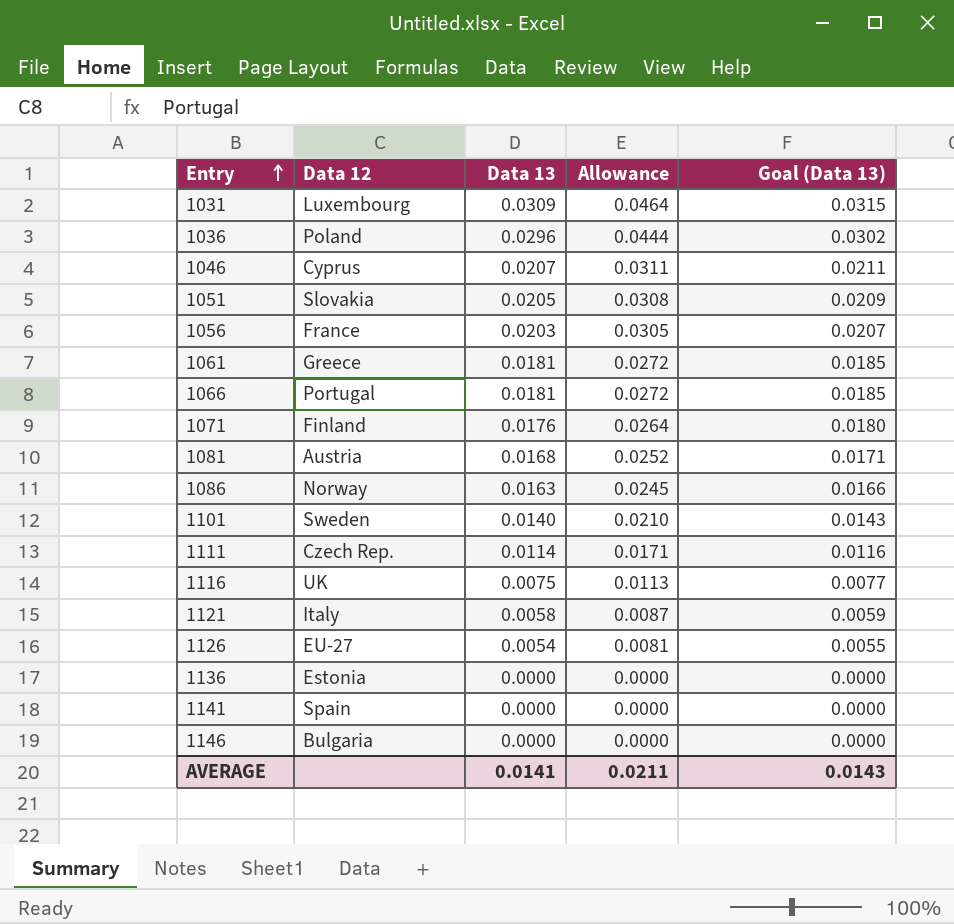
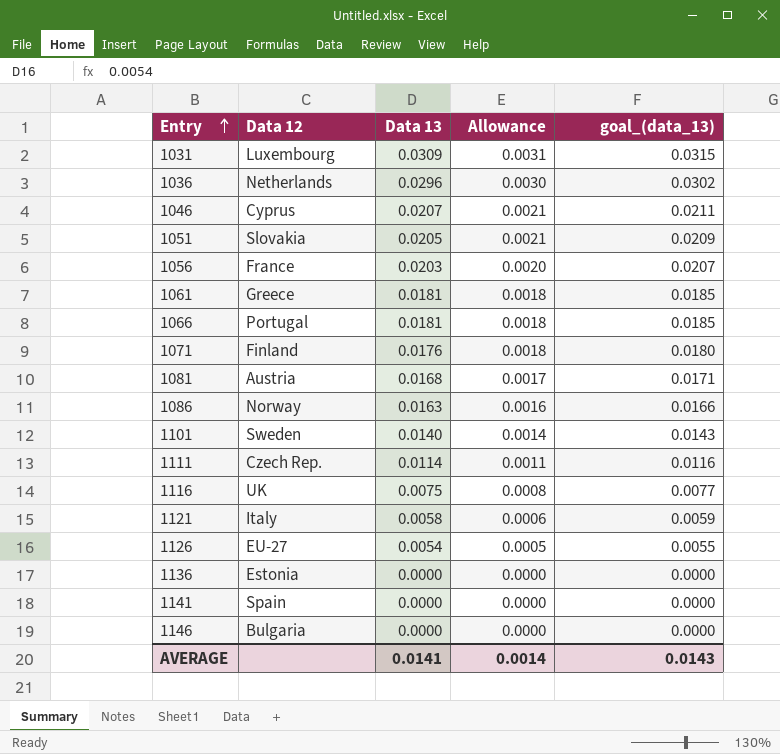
column Allowance | formula: [Data 13] * 1.5 -> [Data 13] * 0.1
column name: Goal (Data 13) -> goal_(data_13)
1036 | Data 12: Poland -> Netherlands
AVERAGE | Allowance: 0.0211 -> 0.0014

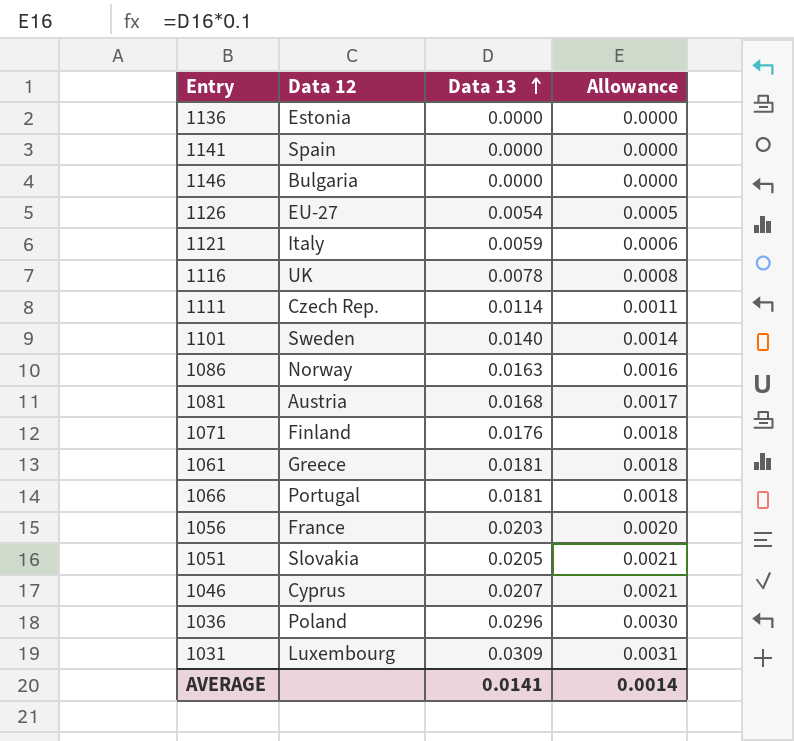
row order: Entry ascending -> Data 13 ascending
column goal_(data_13) | formula: [Data 13] * 1.02 -> none
1121 | Data 13: 0.0058 -> 0.0059
1116 | Data 13: 0.0075 -> 0.0078
1036 | Data 12: Netherlands -> Poland

